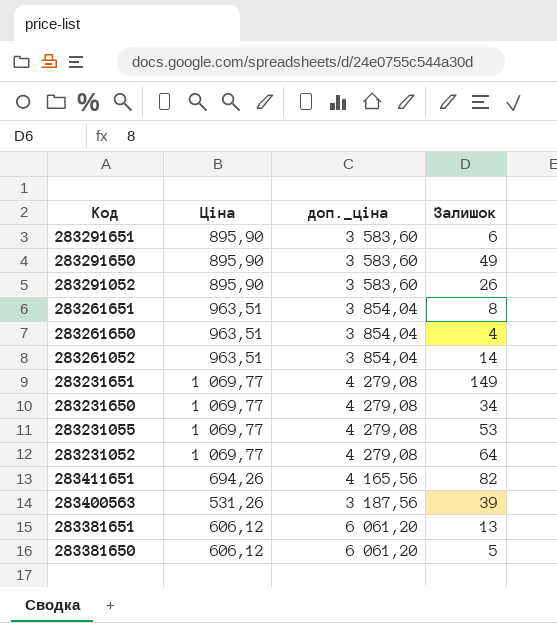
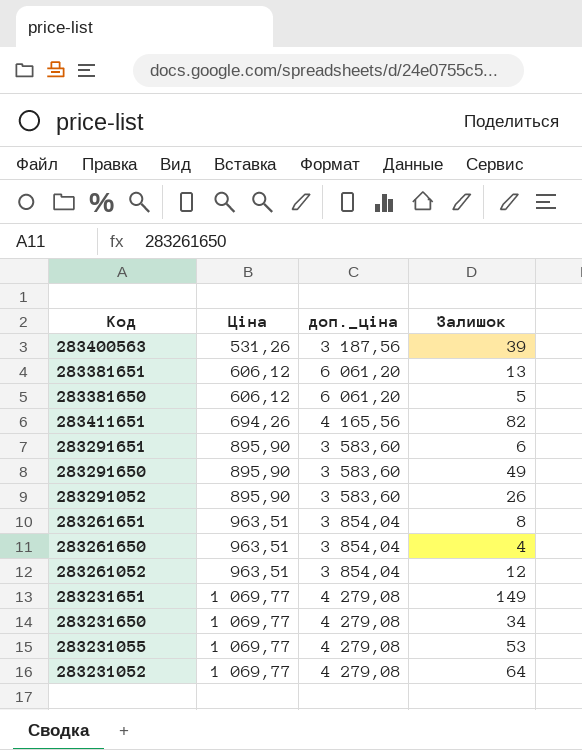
row order: none -> Ціна ascending
283261052 | Залишок: 14 -> 12

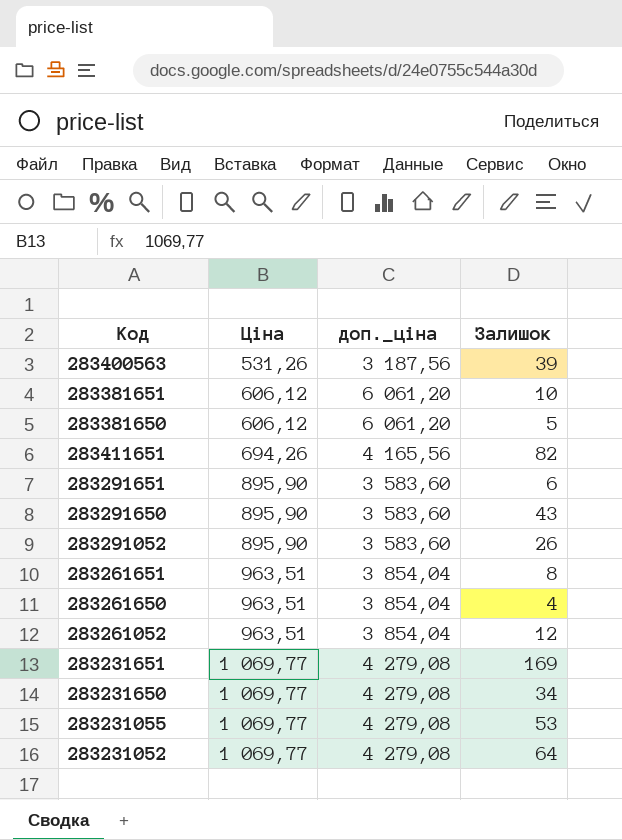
283381651 | Залишок: 13 -> 10
283291650 | Залишок: 49 -> 43
283231651 | Залишок: 149 -> 169

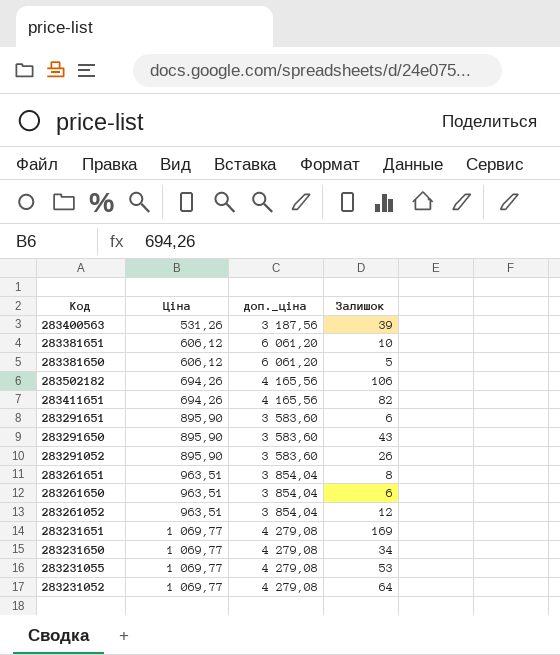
row 283502182: none -> 694,26 | 4 165,56 | 106
283261650 | Залишок: 4 -> 6

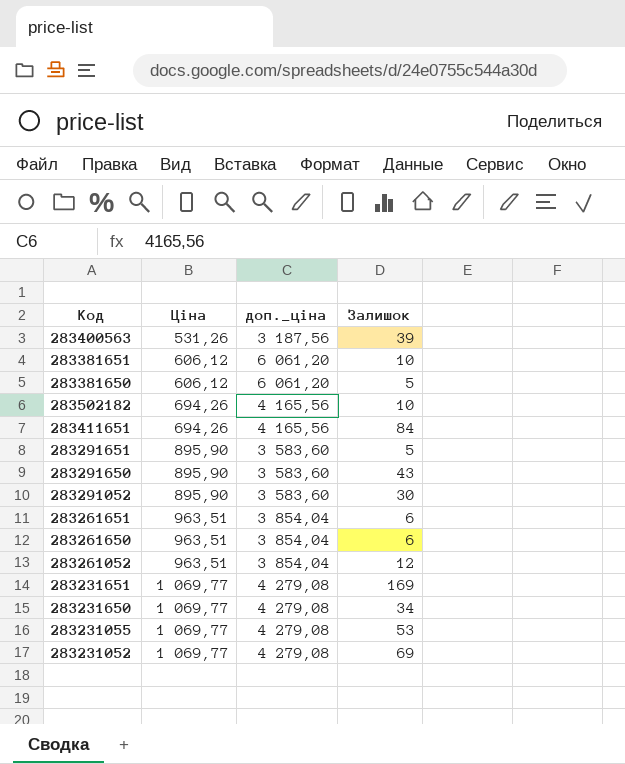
283502182 | Залишок: 106 -> 10
283411651 | Залишок: 82 -> 84
283291651 | Залишок: 6 -> 5
283291052 | Залишок: 26 -> 30
283261651 | Залишок: 8 -> 6
283231052 | Залишок: 64 -> 69

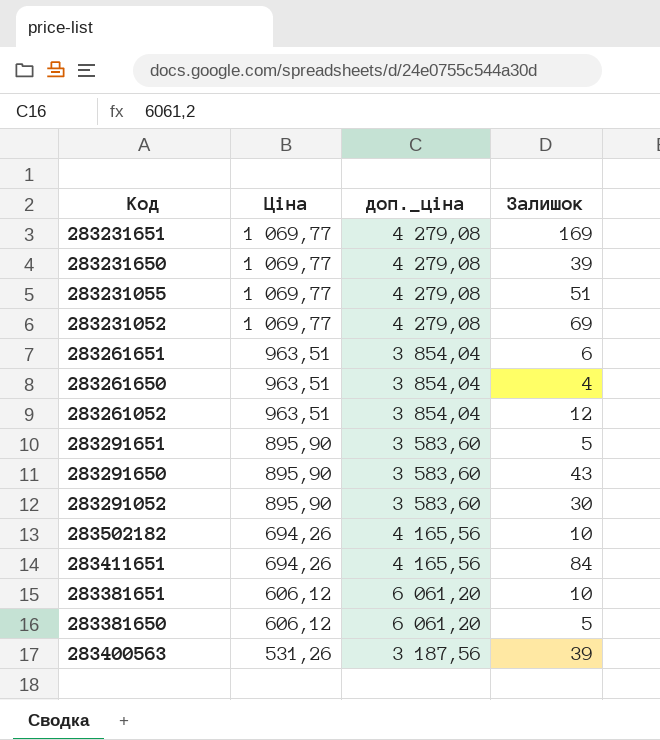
row order: Ціна ascending -> Ціна descending
283231650 | Залишок: 34 -> 39
283231055 | Залишок: 53 -> 51
283261650 | Залишок: 6 -> 4

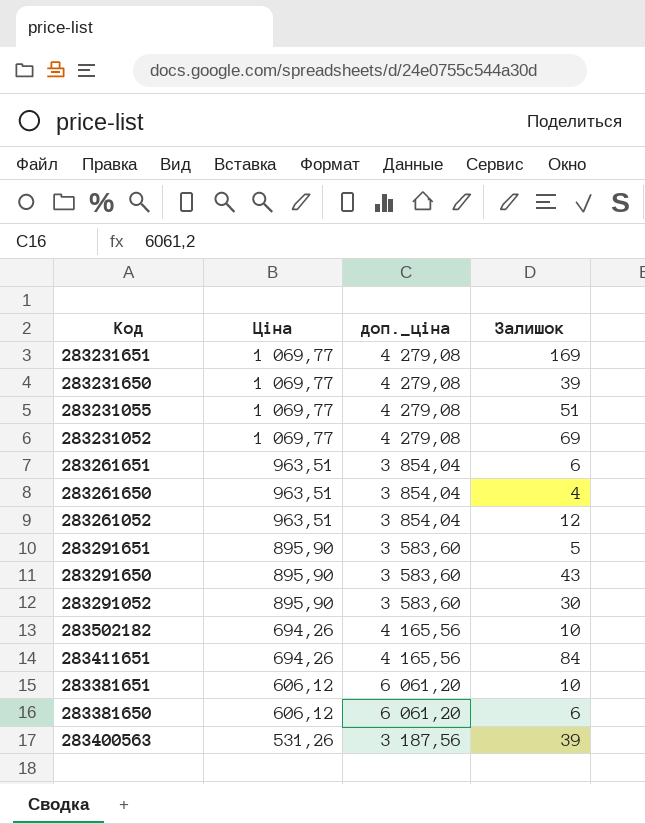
283381650 | Залишок: 5 -> 6

